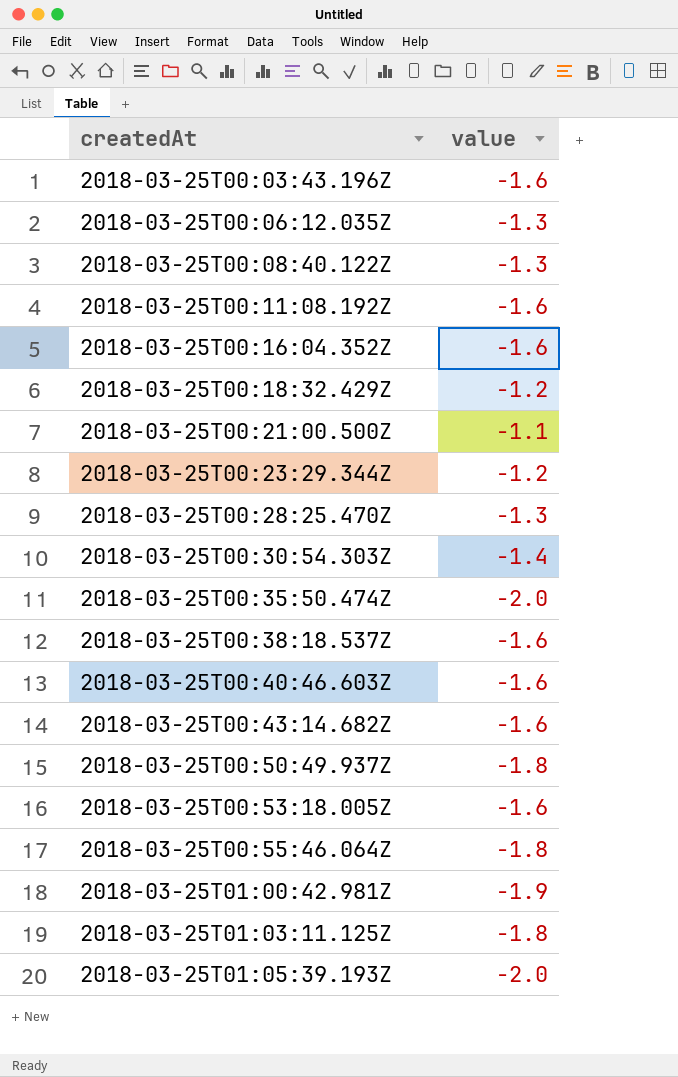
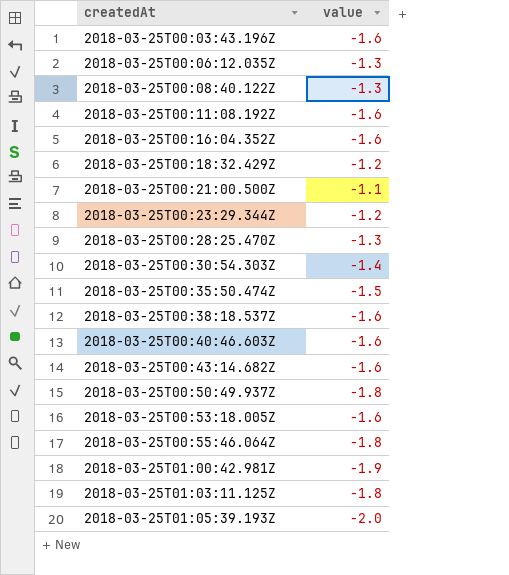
2018-03-25T00:35:50.474Z | value: -2.0 -> -1.5

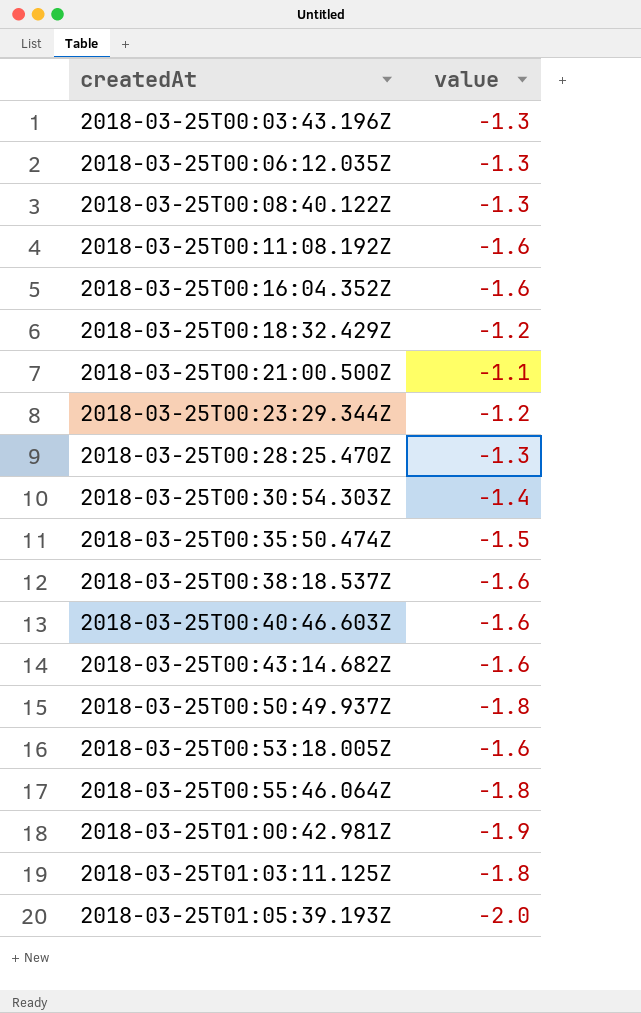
2018-03-25T00:03:43.196Z | value: -1.6 -> -1.3

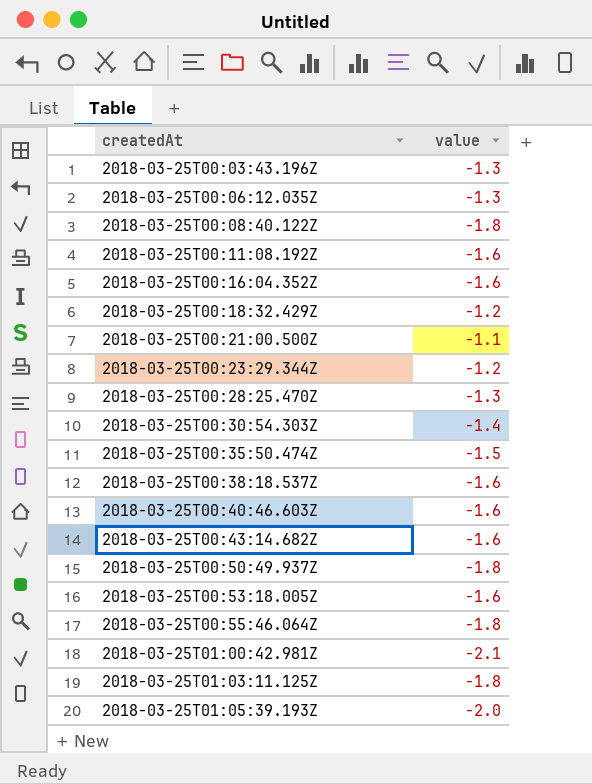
2018-03-25T00:08:40.122Z | value: -1.3 -> -1.8
2018-03-25T01:00:42.981Z | value: -1.9 -> -2.1

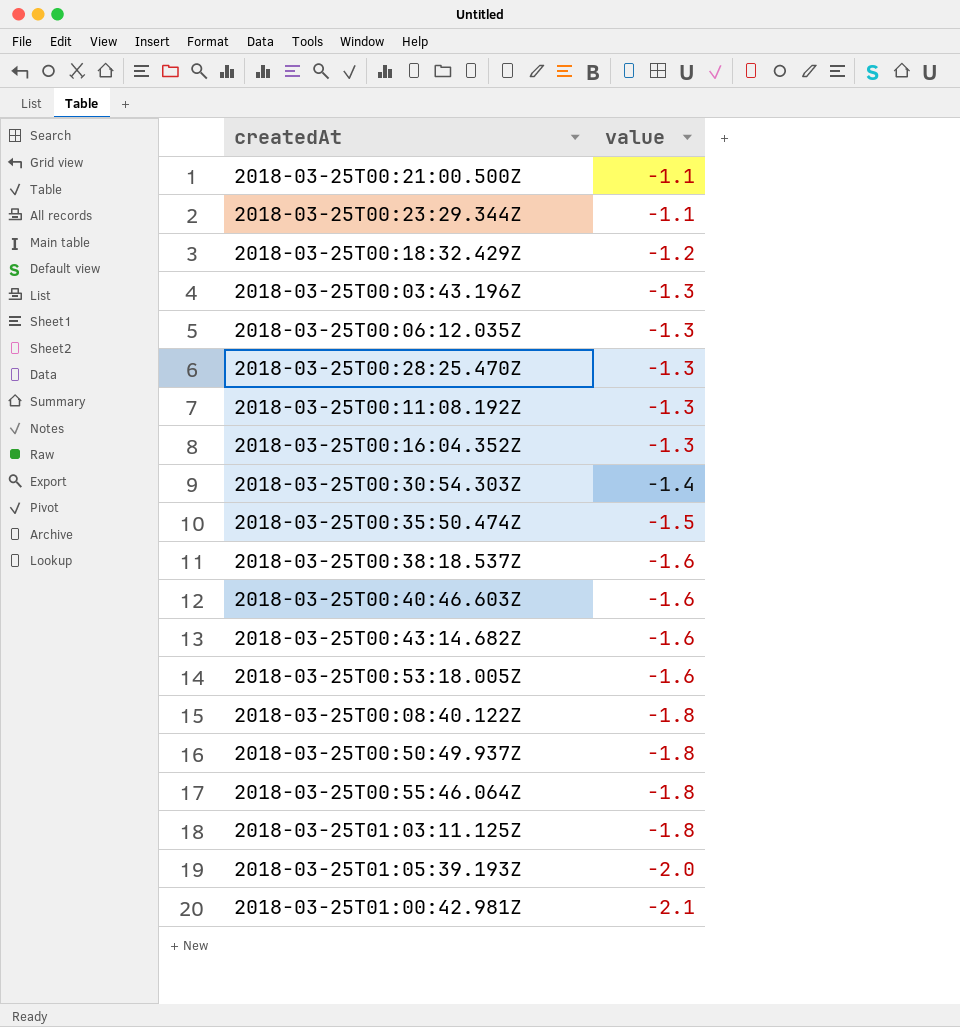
row order: createdAt ascending -> value descending
2018-03-25T00:23:29.344Z | value: -1.2 -> -1.1
2018-03-25T00:11:08.192Z | value: -1.6 -> -1.3
2018-03-25T00:16:04.352Z | value: -1.6 -> -1.3

